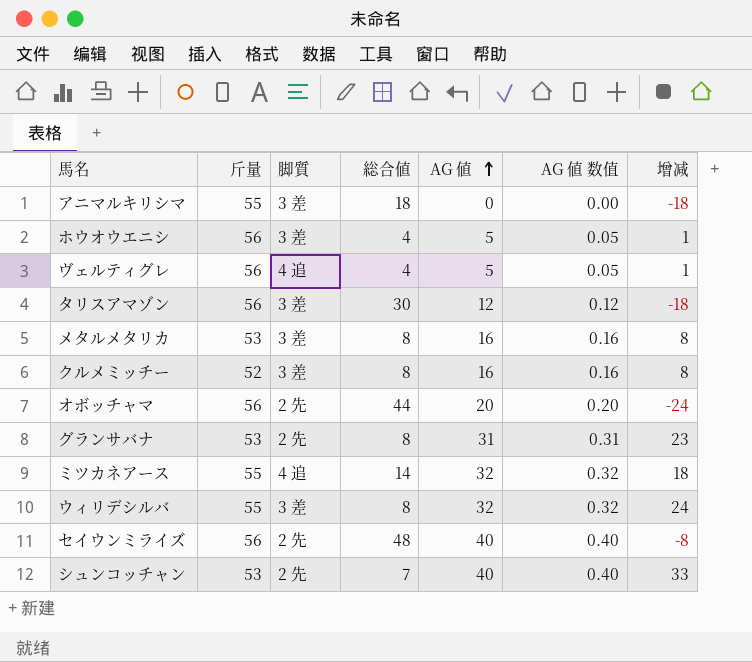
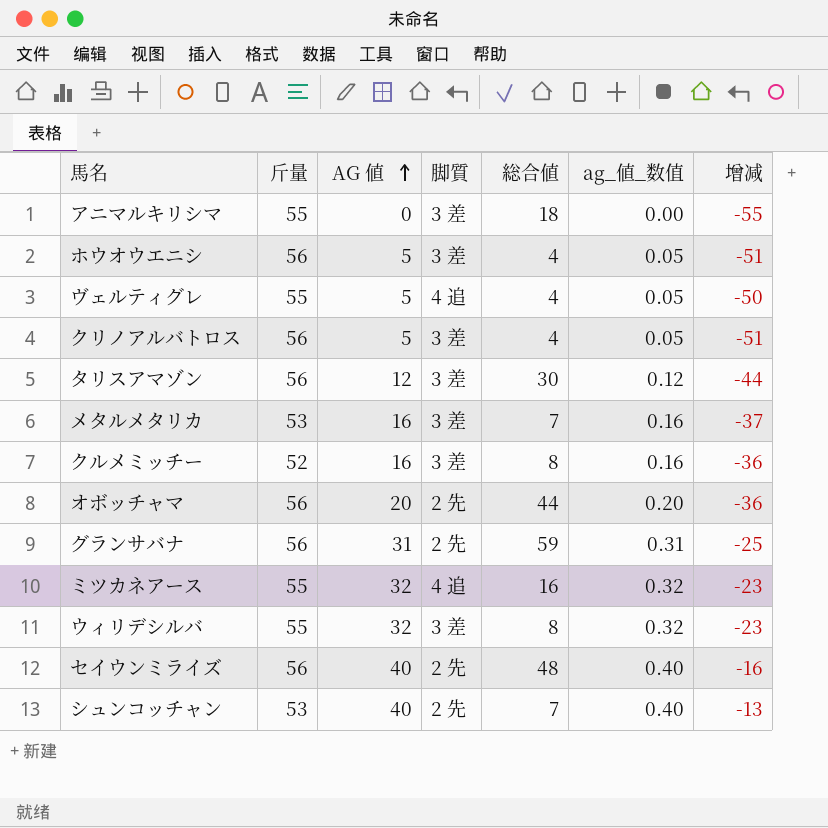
column AG 値 | position: 5 -> 3
column name: AG 値 数值 -> ag_値_数值
column 增减 | formula: [AG 値] - [総合値] -> [AG 値] - [斤量]
ヴェルティグレ | 斤量: 56 -> 55
row クリノアルバトロス: none -> 56 | 5 | 3 差 | 4 | 0.05 | -51
メタルメタリカ | 総合値: 8 -> 7
グランサバナ | 斤量: 53 -> 56
グランサバナ | 総合値: 8 -> 59
ミツカネアース | 総合値: 14 -> 16

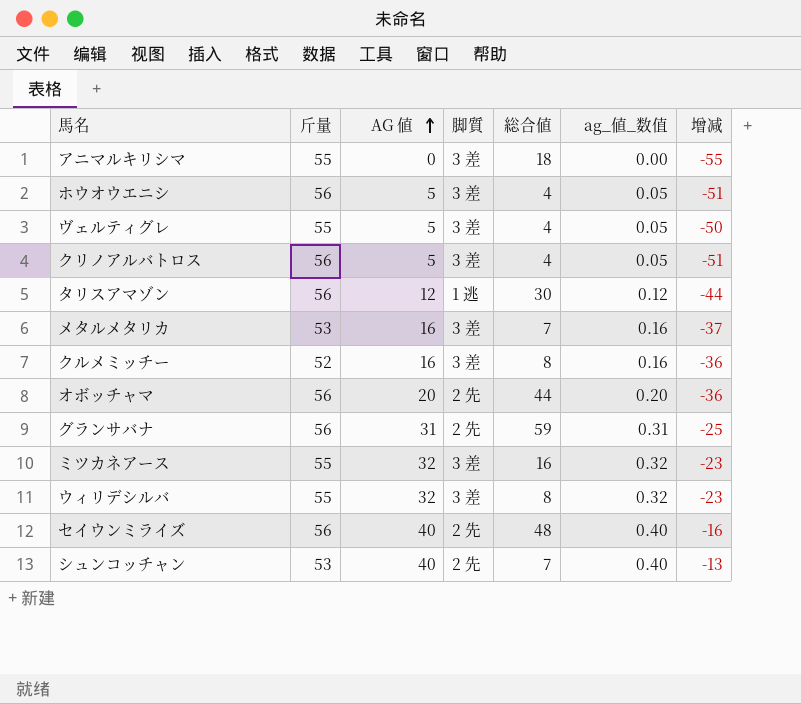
ヴェルティグレ | 脚質: 4 追 -> 3 差
タリスアマゾン | 脚質: 3 差 -> 1 逃
ミツカネアース | 脚質: 4 追 -> 3 差

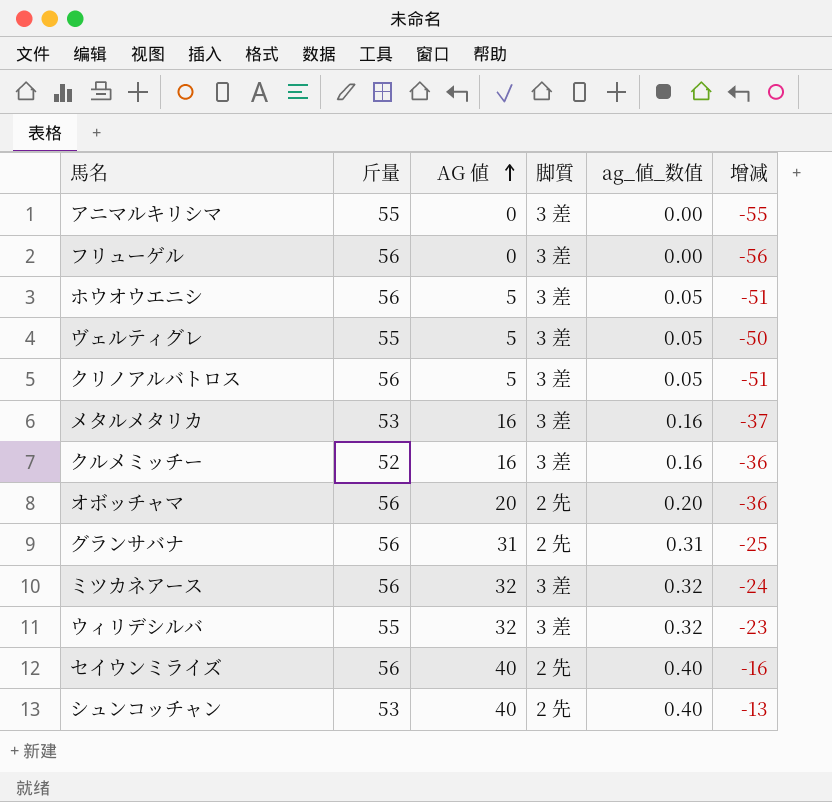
column 総合値 | position: 5 -> none
row タリスアマゾン: 56 | 12 | 1 逃 | 30 | 0.12 | -44 -> none
row フリューゲル: none -> 56 | 0 | 3 差 | 0.00 | -56
ミツカネアース | 斤量: 55 -> 56
ミツカネアース | 增减: -23 -> -24

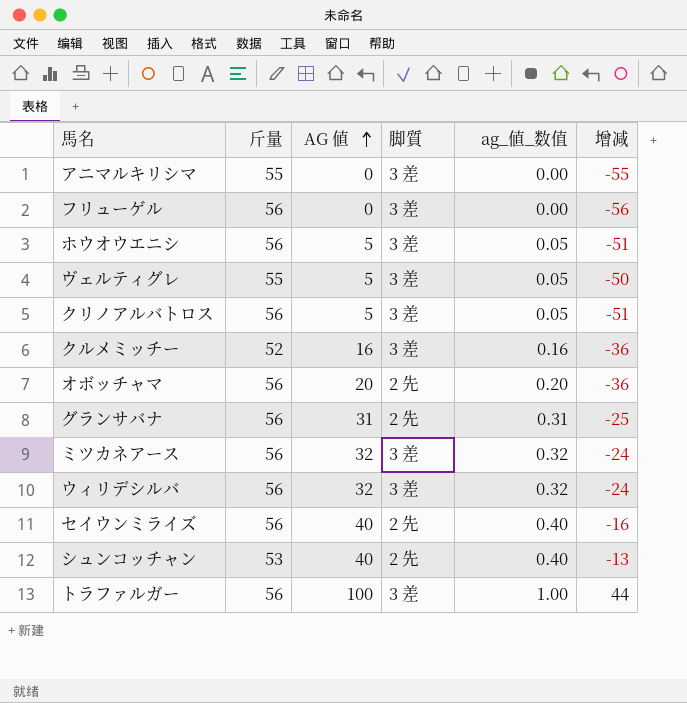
row メタルメタリカ: 53 | 16 | 3 差 | 0.16 | -37 -> none
ウィリデシルバ | 斤量: 55 -> 56
ウィリデシルバ | 增减: -23 -> -24
row トラファルガー: none -> 56 | 100 | 3 差 | 1.00 | 44

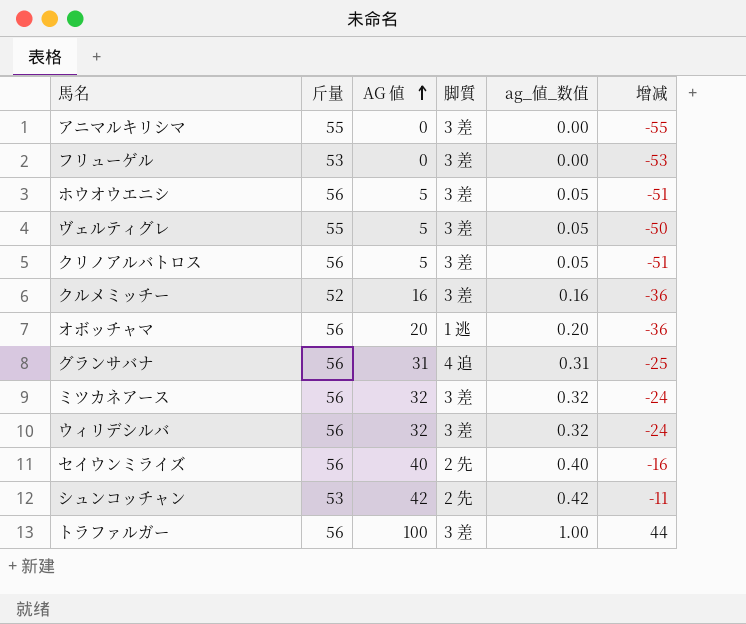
フリューゲル | 斤量: 56 -> 53
フリューゲル | 增减: -56 -> -53
オボッチャマ | 脚質: 2 先 -> 1 逃
グランサバナ | 脚質: 2 先 -> 4 追
シュンコッチャン | AG 値: 40 -> 42
シュンコッチャン | ag_値_数值: 0.40 -> 0.42
シュンコッチャン | 增减: -13 -> -11

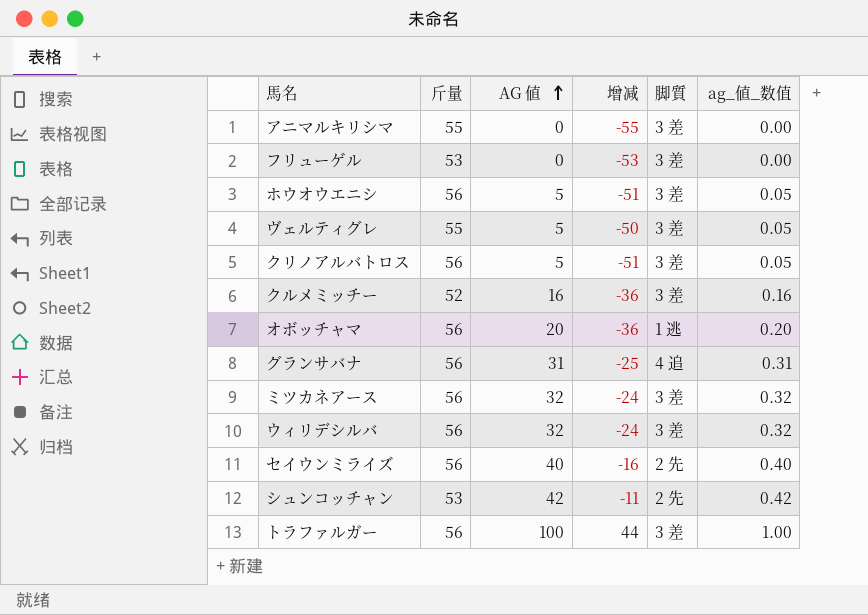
column 增减 | position: 6 -> 4

